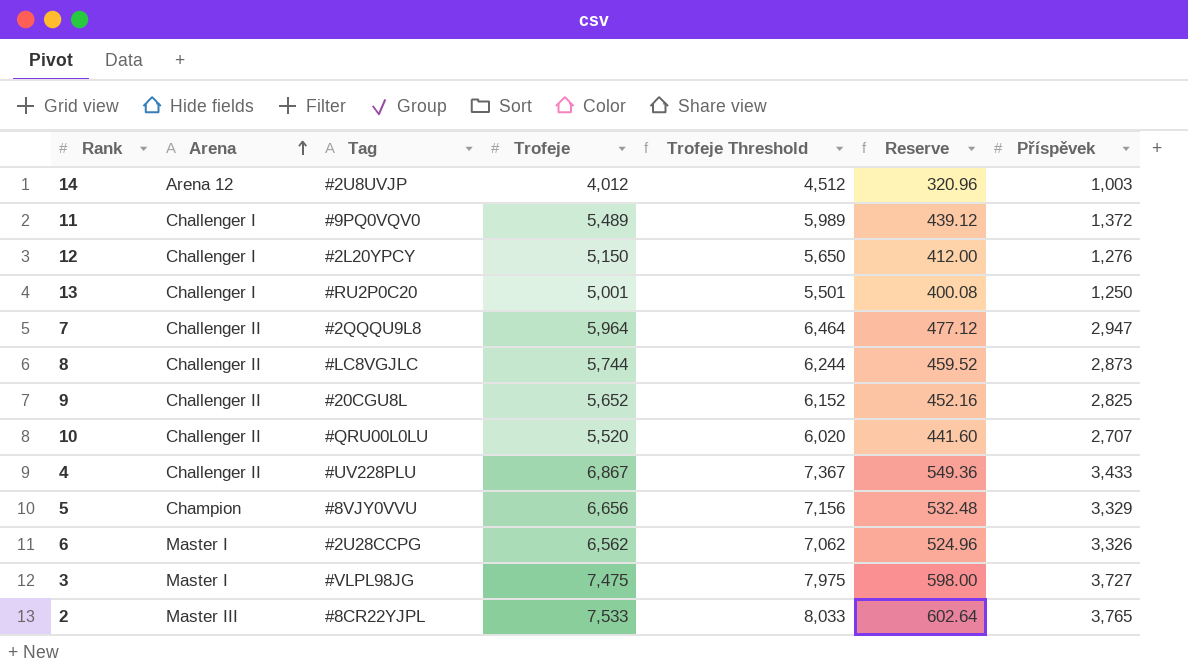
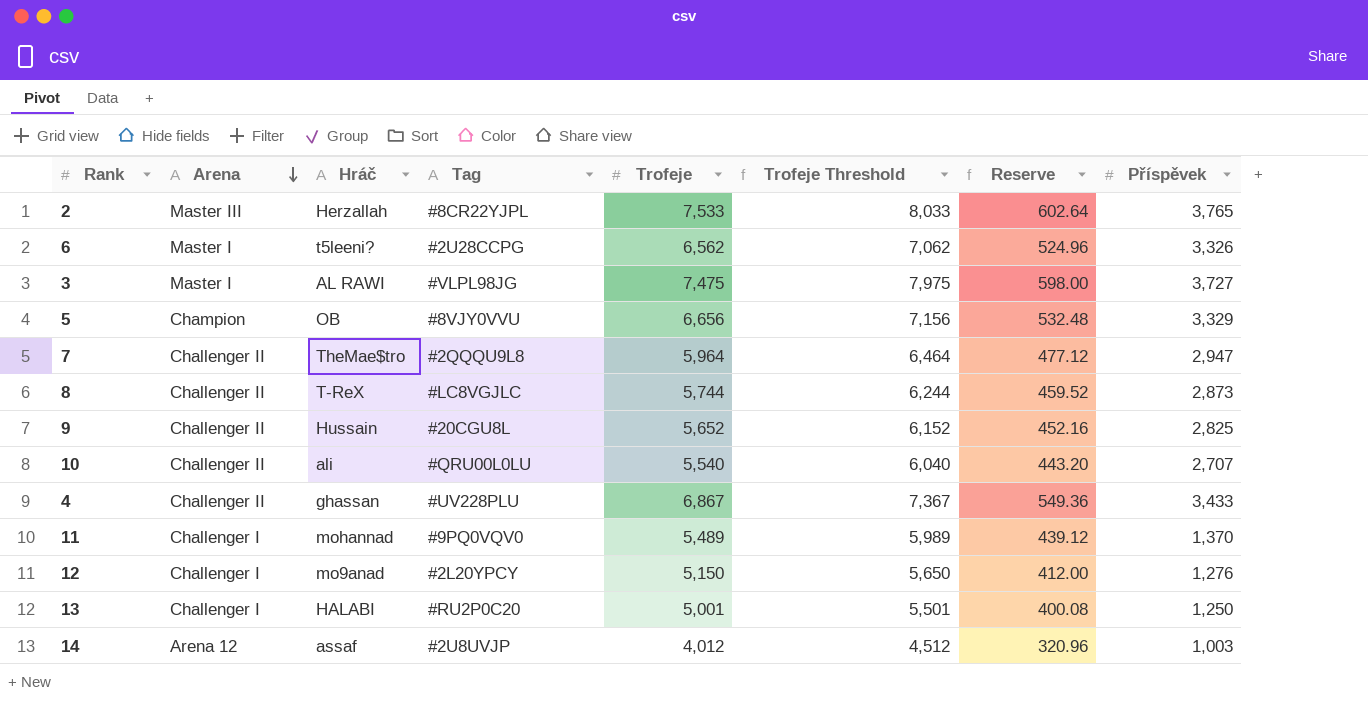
row order: Arena ascending -> Arena descending
column Hráč | position: none -> 3
10 | Trofeje: 5,520 -> 5,540
10 | Trofeje Threshold: 6,020 -> 6,040
10 | Reserve: 441.60 -> 443.20
11 | Příspěvek: 1,372 -> 1,370

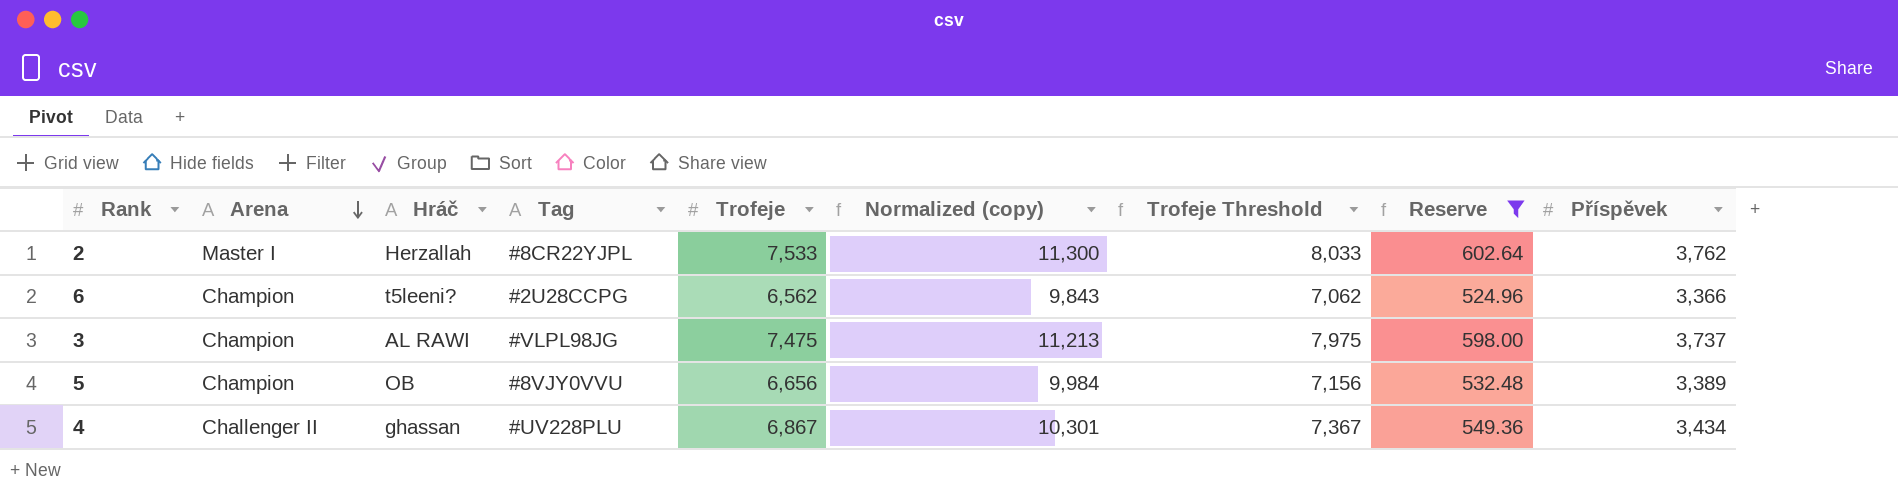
filter: none -> Reserve >= 524.96
column Normalized (copy) | formula: none -> [Trofeje] * 1.5
2 | Arena: Master III -> Master I
2 | Příspěvek: 3,765 -> 3,762
6 | Arena: Master I -> Champion
6 | Příspěvek: 3,326 -> 3,366
3 | Arena: Master I -> Champion
3 | Příspěvek: 3,727 -> 3,737
5 | Příspěvek: 3,329 -> 3,389
4 | Příspěvek: 3,433 -> 3,434

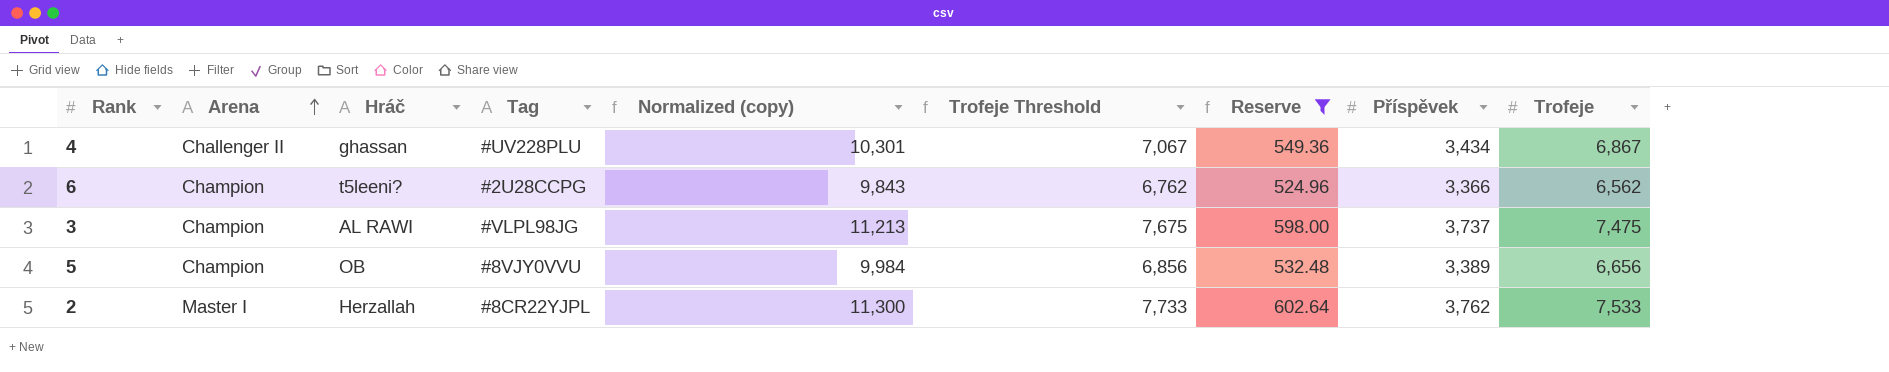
row order: Arena descending -> Arena ascending
column Trofeje Threshold | formula: [Trofeje] + 500 -> [Trofeje] + 200
column Trofeje | position: 5 -> 9

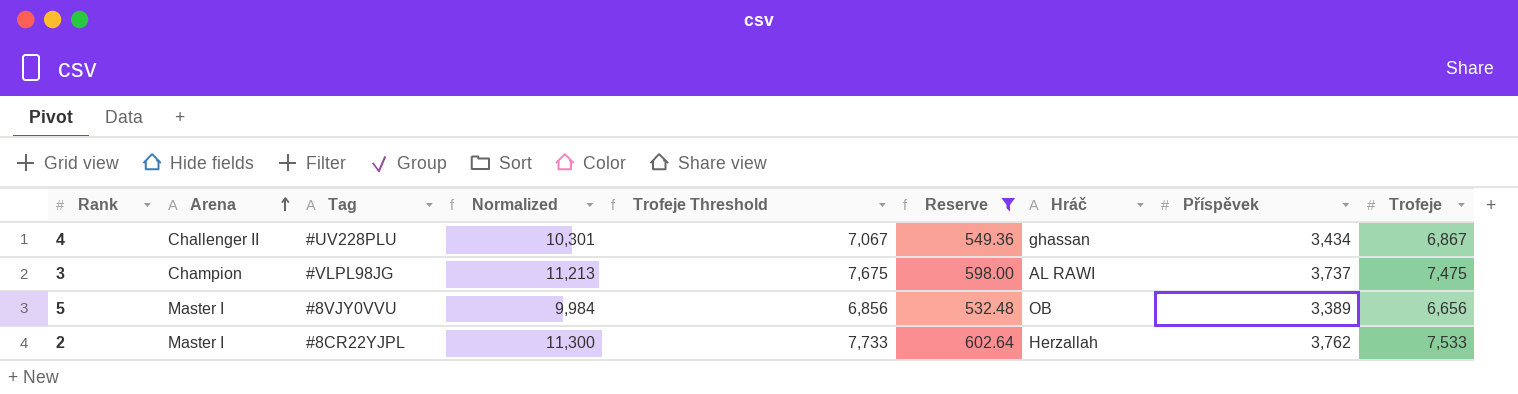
column name: Normalized (copy) -> Normalized
column Hráč | position: 3 -> 7
row 6: Champion | t5leeni? | #2U28CCPG | 9,843 | 6,762 | 524.96 | 3,366 | 6,562 -> none
5 | Arena: Champion -> Master I

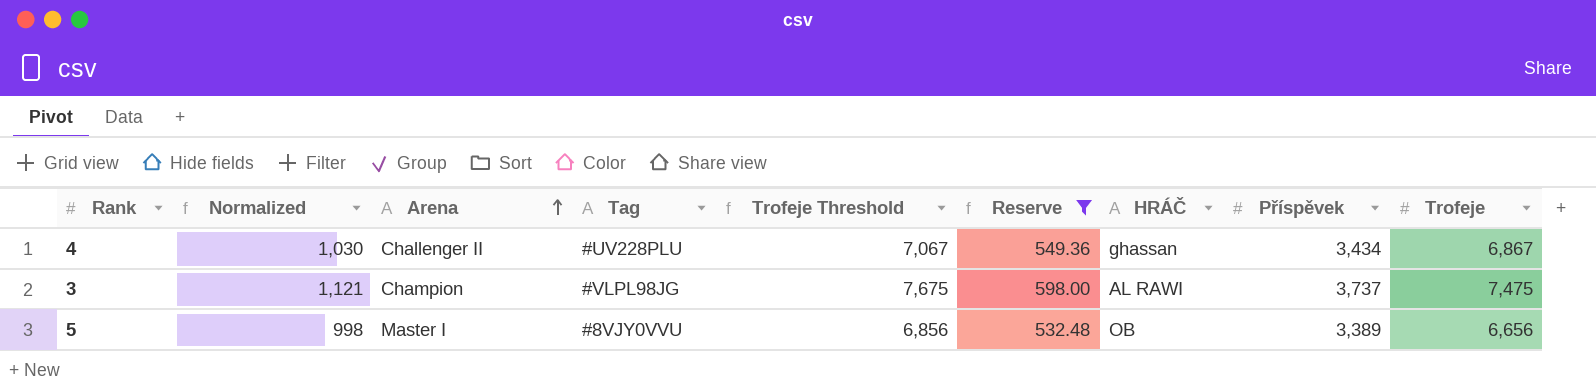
column Normalized | formula: [Trofeje] * 1.5 -> [Trofeje] * 0.15
column Normalized | position: 4 -> 2
column name: Hráč -> HRÁČ
row 2: Master I | #8CR22YJPL | 11,300 | 7,733 | 602.64 | Herzallah | 3,762 | 7,533 -> none

